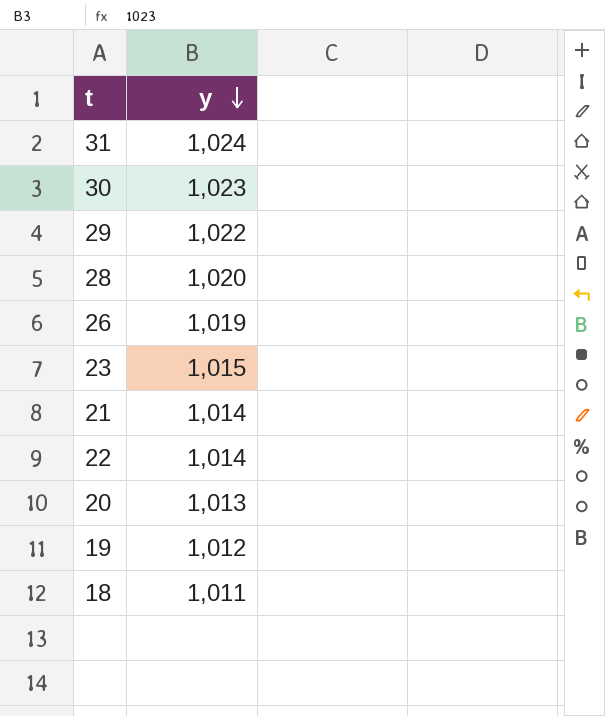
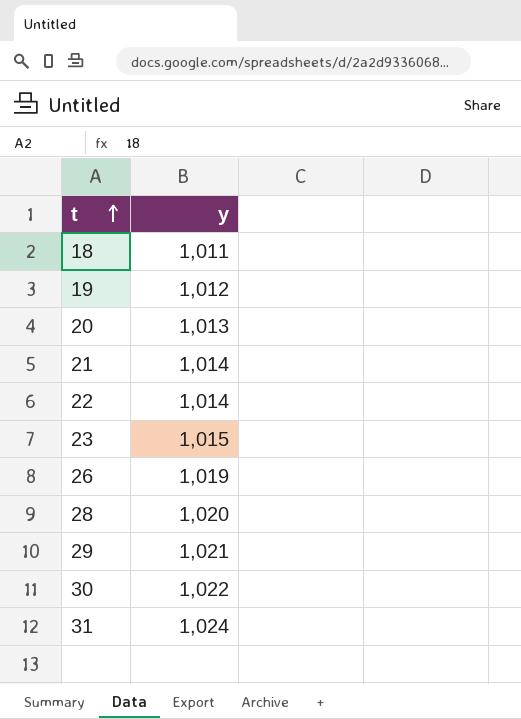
row order: y descending -> t ascending
29 | y: 1,022 -> 1,021
30 | y: 1,023 -> 1,022

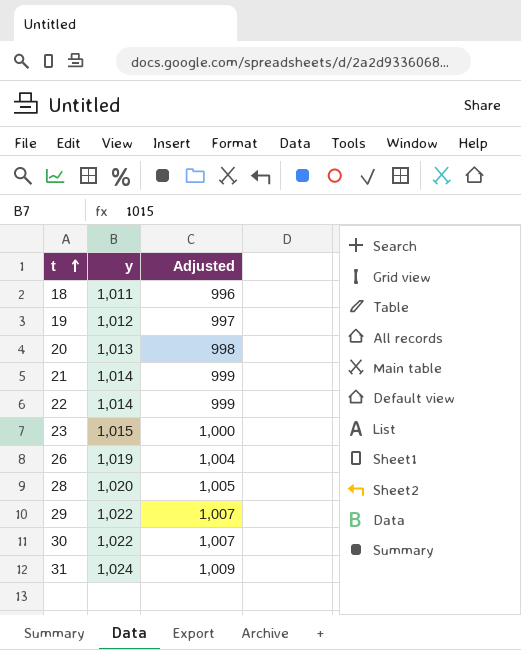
column Adjusted | formula: none -> [y] - 15
29 | y: 1,021 -> 1,022

